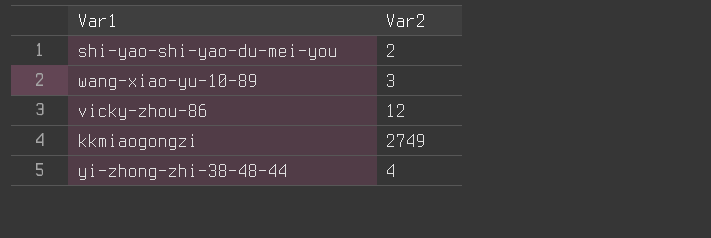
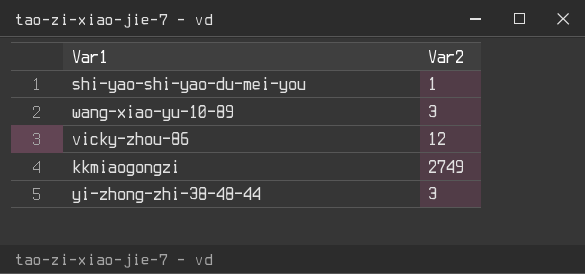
shi-yao-shi-yao-du-mei-you | Var2: 2 -> 1
yi-zhong-zhi-38-48-44 | Var2: 4 -> 3

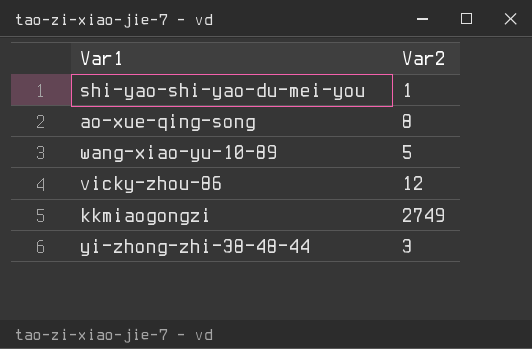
row ao-xue-qing-song: none -> 8
wang-xiao-yu-10-89 | Var2: 3 -> 5

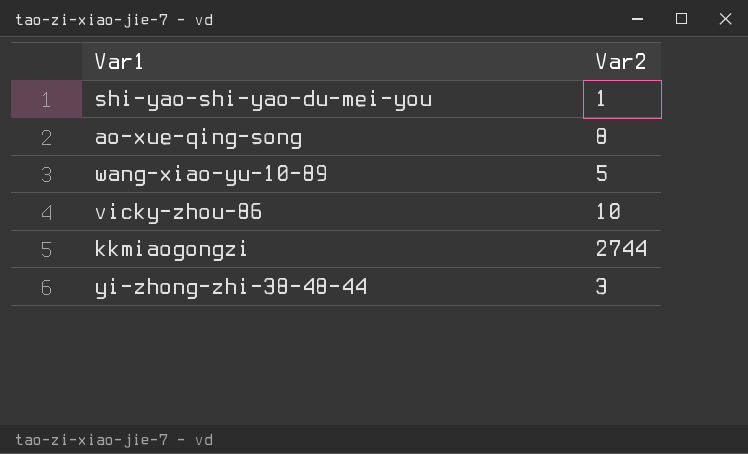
vicky-zhou-86 | Var2: 12 -> 10
kkmiaogongzi | Var2: 2749 -> 2744

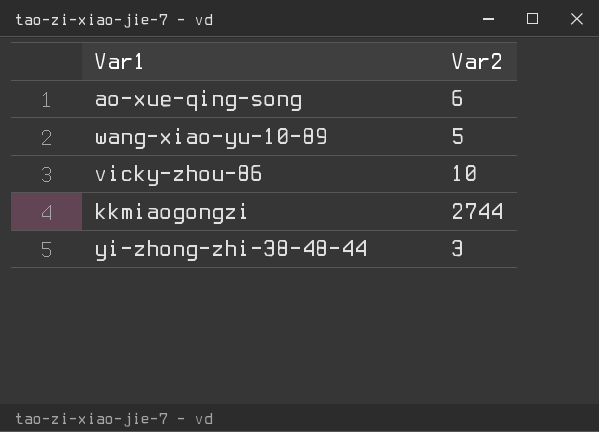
row shi-yao-shi-yao-du-mei-you: 1 -> none
ao-xue-qing-song | Var2: 8 -> 6

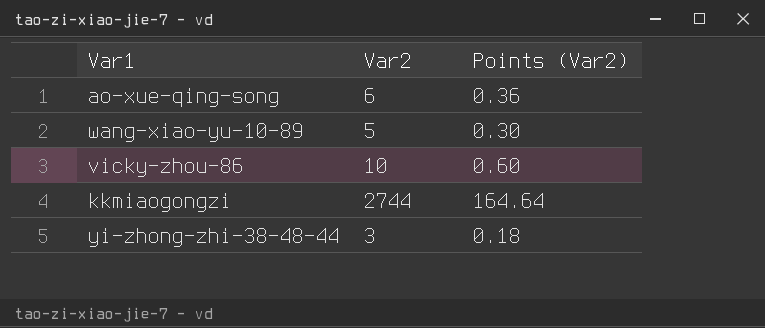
column Points (Var2) | formula: none -> [Var2] * 0.06

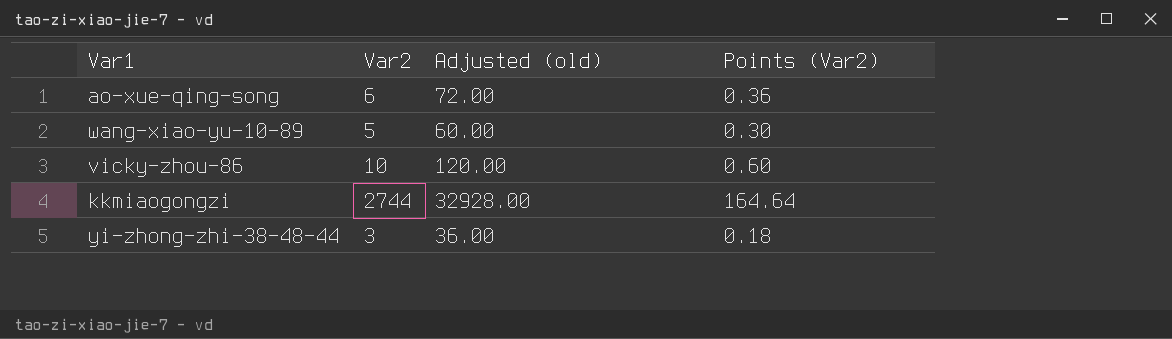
column Adjusted (old) | formula: none -> [Var2] * 12

